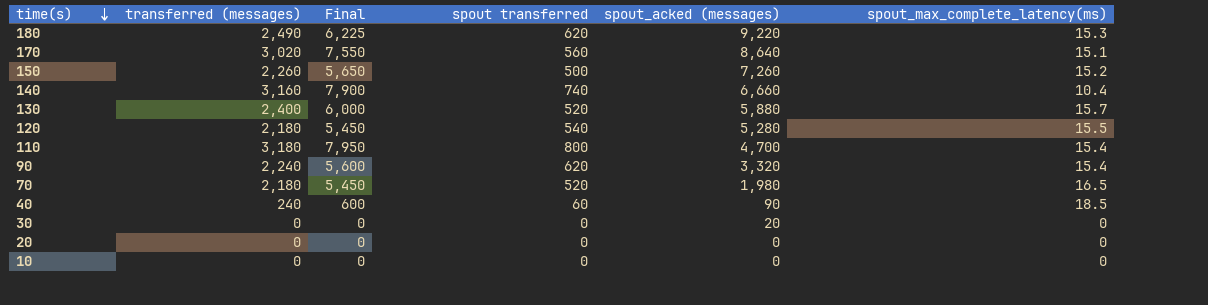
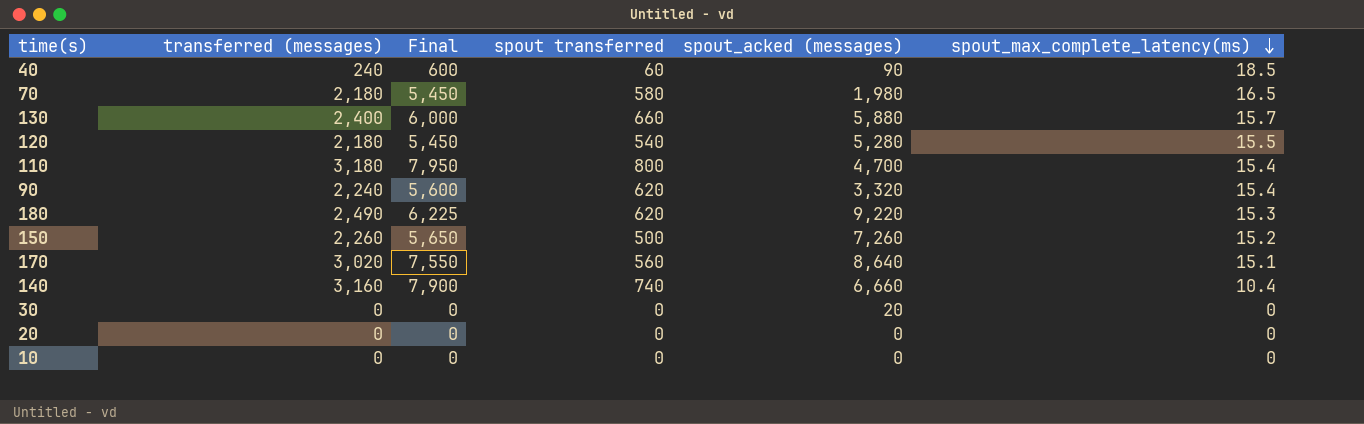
row order: time(s) descending -> spout_max_complete_latency(ms) descending
70 | spout transferred: 520 -> 580
130 | spout transferred: 520 -> 660

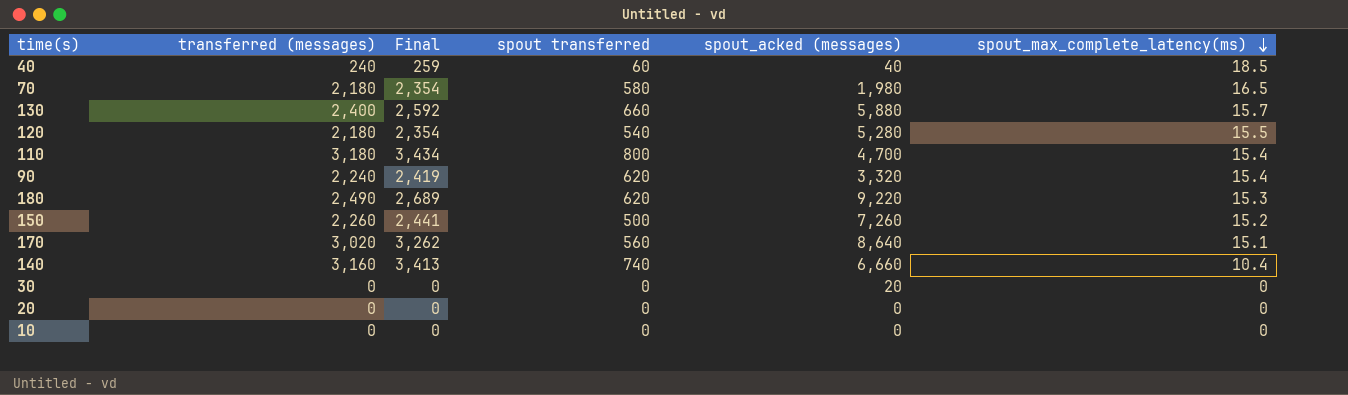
column Final | formula: [transferred (messages)] * 2.5 -> [transferred (messages)] * 1.08
40 | spout_acked (messages): 90 -> 40

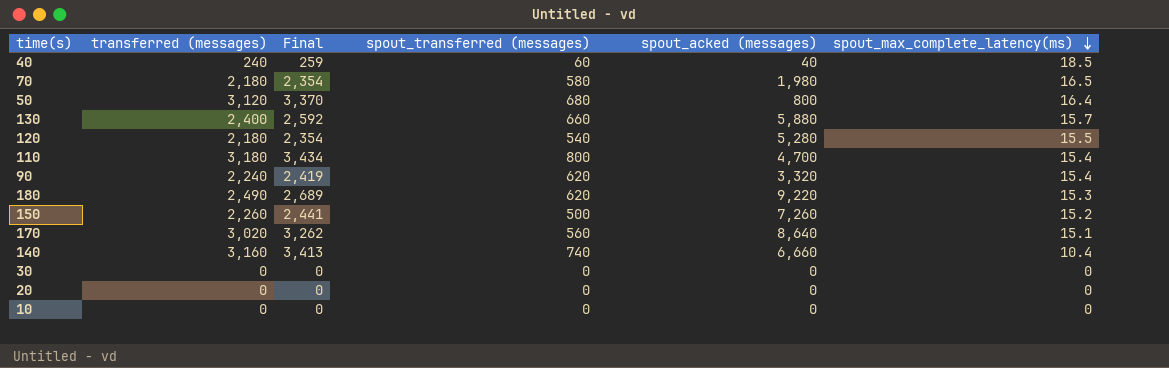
column name: spout transferred -> spout_transferred (messages)
row 50: none -> 3,120 | 3,370 | 680 | 800 | 16.4
30 | spout_acked (messages): 20 -> 0

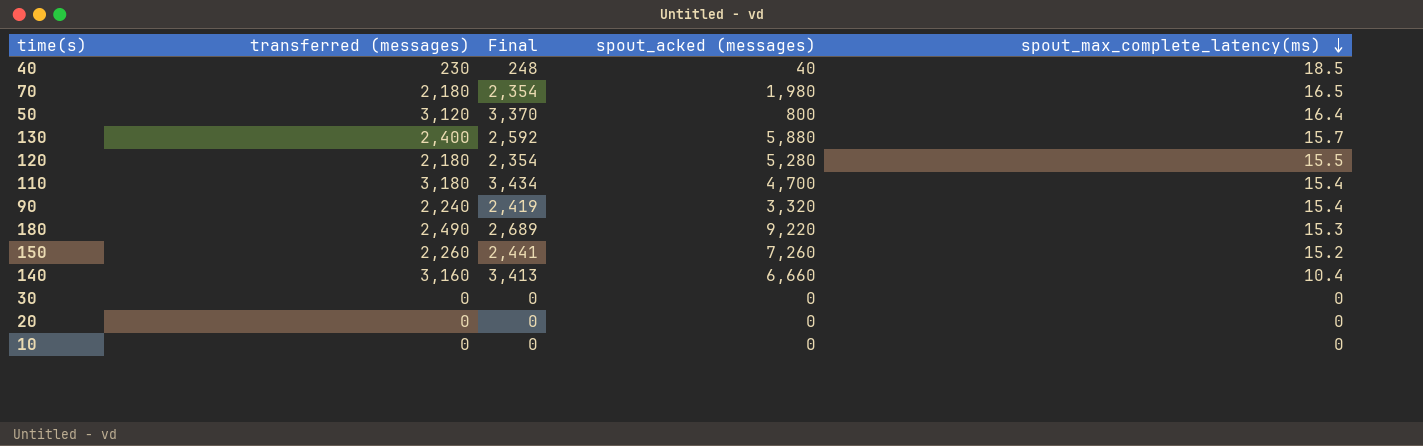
column spout_transferred (messages) | position: 4 -> none
row 170: 3,020 | 3,262 | 560 | 8,640 | 15.1 -> none
40 | transferred (messages): 240 -> 230
40 | Final: 259 -> 248

